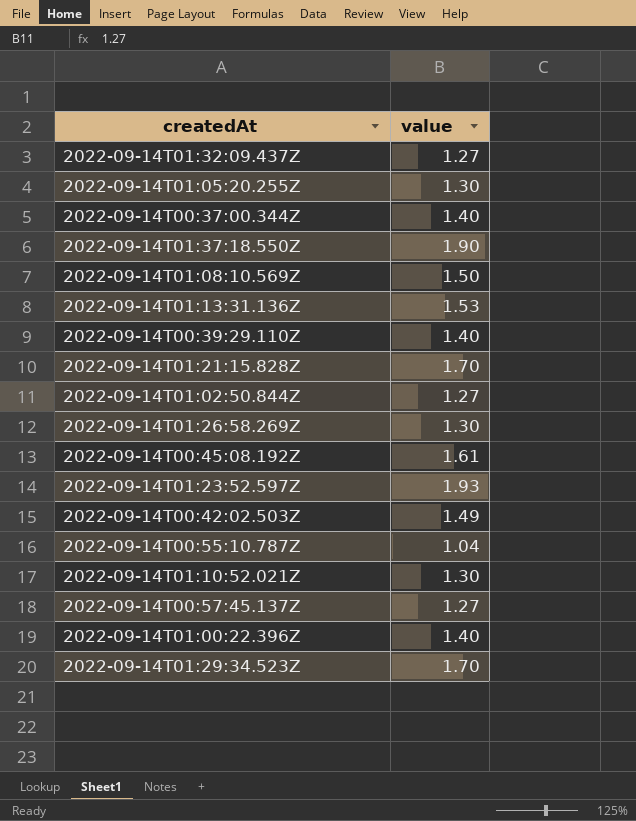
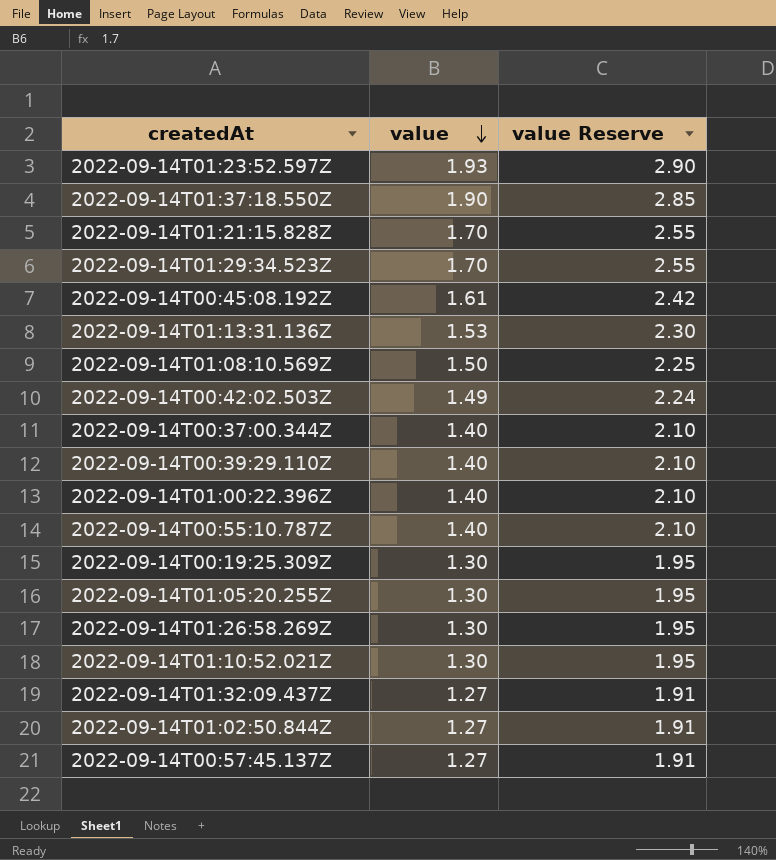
row order: none -> value descending
column value Reserve | formula: none -> [value] * 1.5
2022-09-14T00:55:10.787Z | value: 1.04 -> 1.40
row 2022-09-14T00:19:25.309Z: none -> 1.30 | 1.95

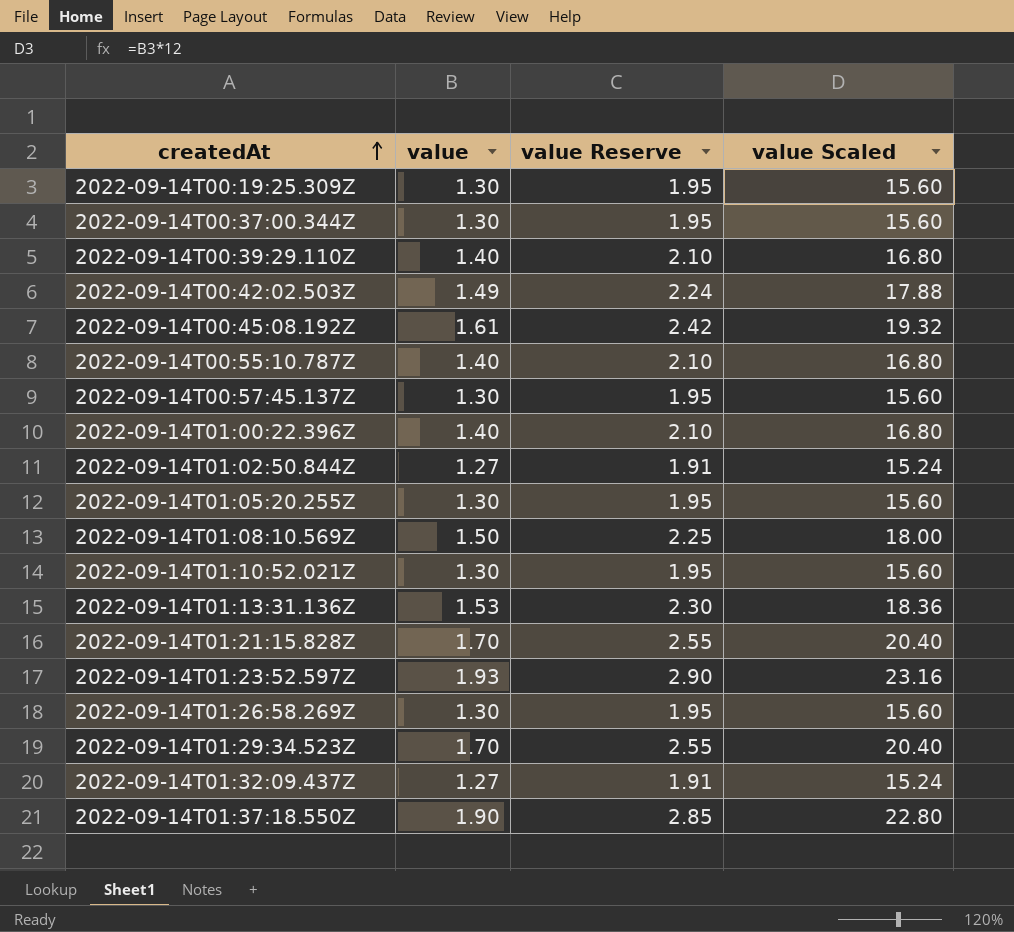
row order: value descending -> createdAt ascending
column value Scaled | formula: none -> [value] * 12
2022-09-14T00:37:00.344Z | value: 1.40 -> 1.30
2022-09-14T00:37:00.344Z | value Reserve: 2.10 -> 1.95
2022-09-14T00:57:45.137Z | value: 1.27 -> 1.30
2022-09-14T00:57:45.137Z | value Reserve: 1.91 -> 1.95

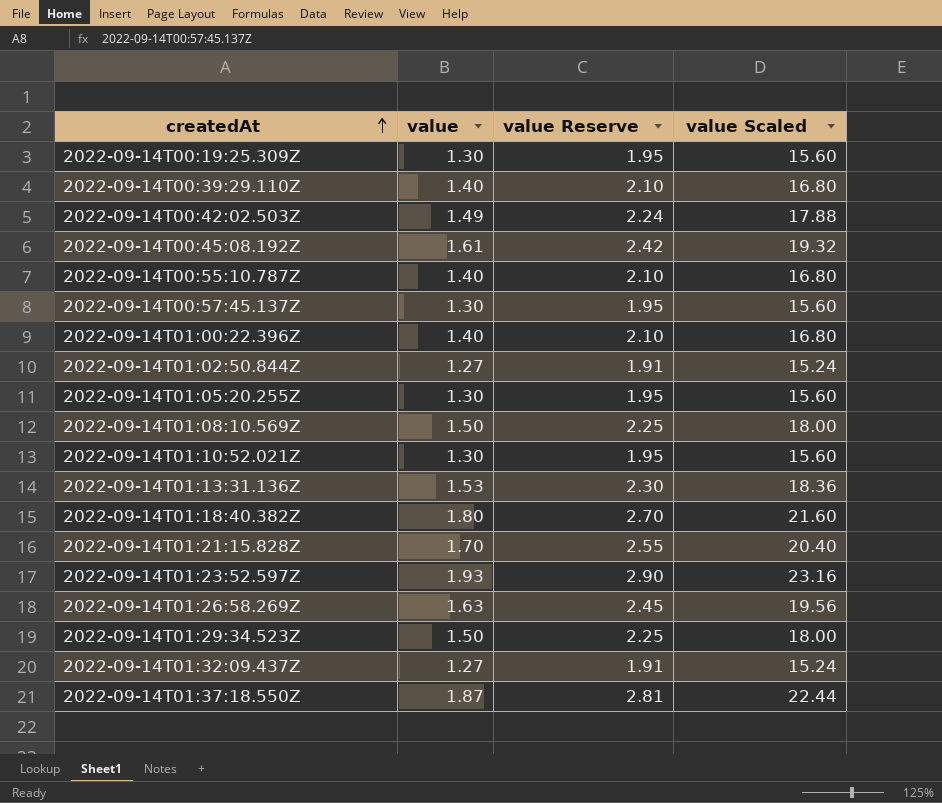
row 2022-09-14T00:37:00.344Z: 1.30 | 1.95 | 15.60 -> none
row 2022-09-14T01:18:40.382Z: none -> 1.80 | 2.70 | 21.60
2022-09-14T01:26:58.269Z | value: 1.30 -> 1.63
2022-09-14T01:26:58.269Z | value Reserve: 1.95 -> 2.45
2022-09-14T01:26:58.269Z | value Scaled: 15.60 -> 19.56
2022-09-14T01:29:34.523Z | value: 1.70 -> 1.50
2022-09-14T01:29:34.523Z | value Reserve: 2.55 -> 2.25
2022-09-14T01:29:34.523Z | value Scaled: 20.40 -> 18.00
2022-09-14T01:37:18.550Z | value: 1.90 -> 1.87
2022-09-14T01:37:18.550Z | value Reserve: 2.85 -> 2.81
2022-09-14T01:37:18.550Z | value Scaled: 22.80 -> 22.44

